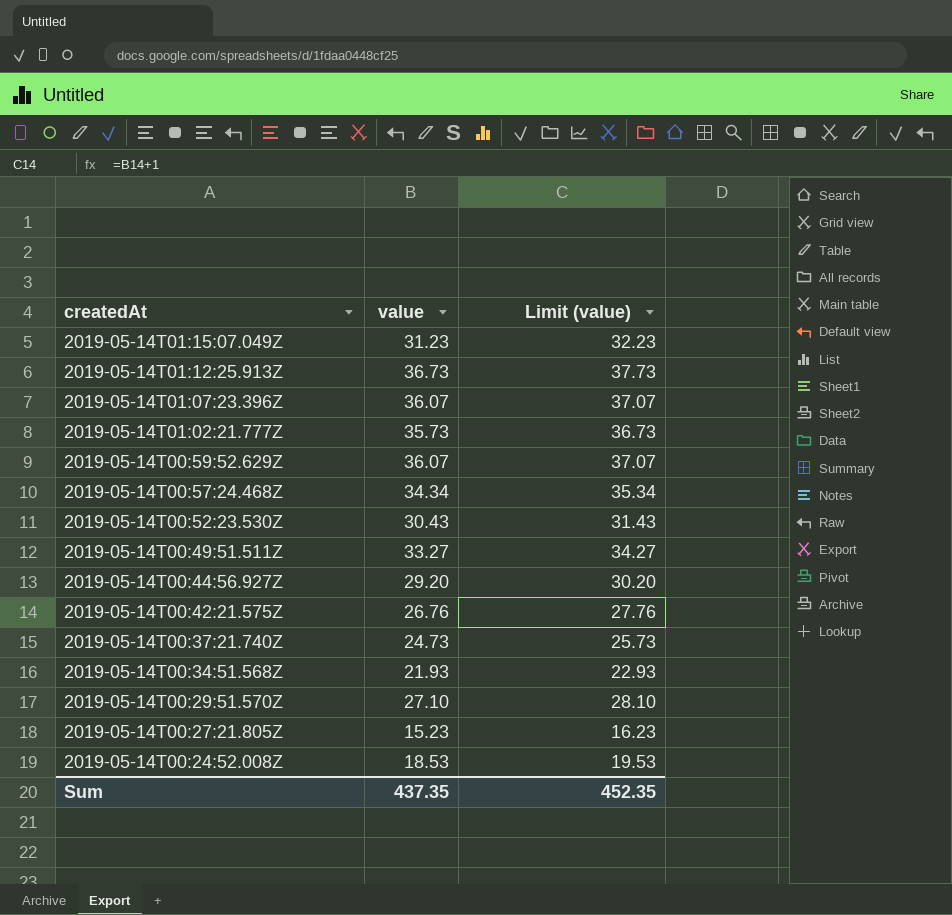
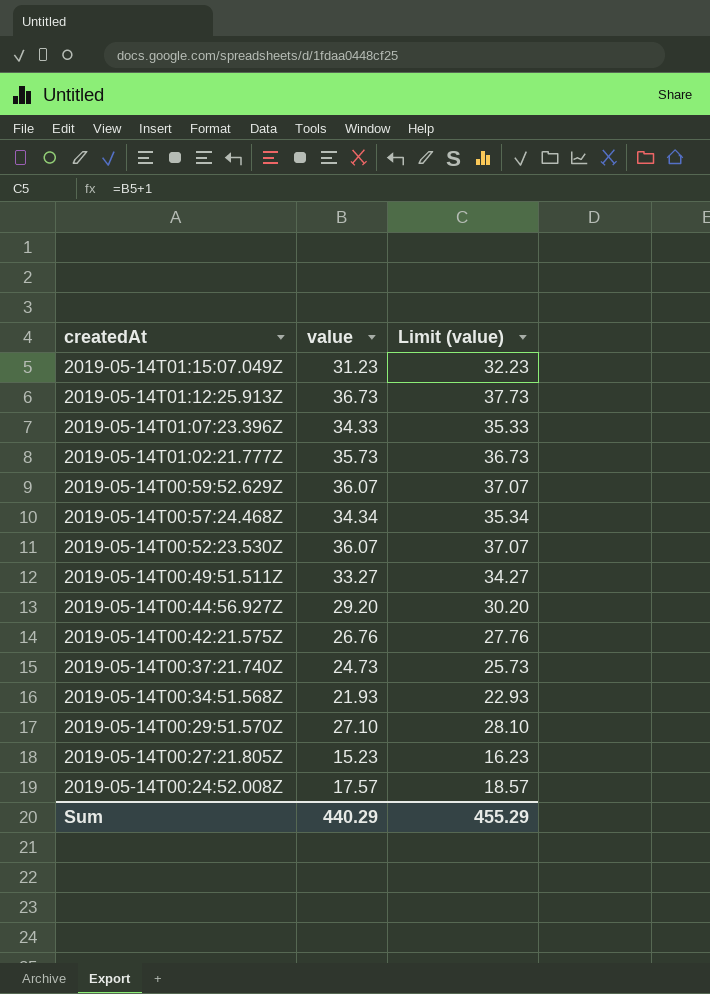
2019-05-14T01:07:23.396Z | value: 36.07 -> 34.33
2019-05-14T01:07:23.396Z | Limit (value): 37.07 -> 35.33
2019-05-14T00:52:23.530Z | value: 30.43 -> 36.07
2019-05-14T00:52:23.530Z | Limit (value): 31.43 -> 37.07
2019-05-14T00:24:52.008Z | value: 18.53 -> 17.57
2019-05-14T00:24:52.008Z | Limit (value): 19.53 -> 18.57
Sum | value: 437.35 -> 440.29
Sum | Limit (value): 452.35 -> 455.29

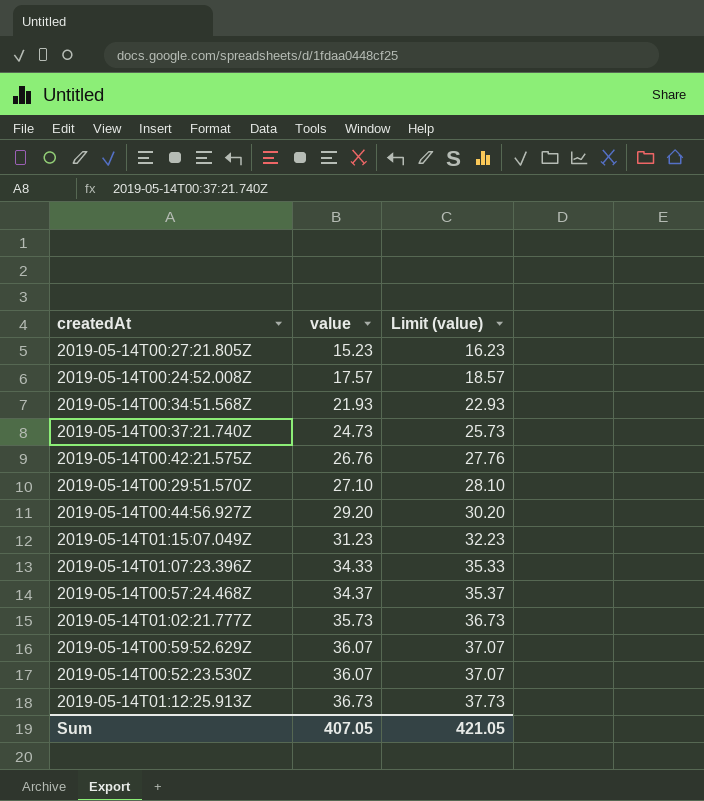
row order: createdAt descending -> value ascending
row 2019-05-14T00:49:51.511Z: 33.27 | 34.27 -> none
2019-05-14T00:57:24.468Z | value: 34.34 -> 34.37
2019-05-14T00:57:24.468Z | Limit (value): 35.34 -> 35.37
Sum | value: 440.29 -> 407.05
Sum | Limit (value): 455.29 -> 421.05

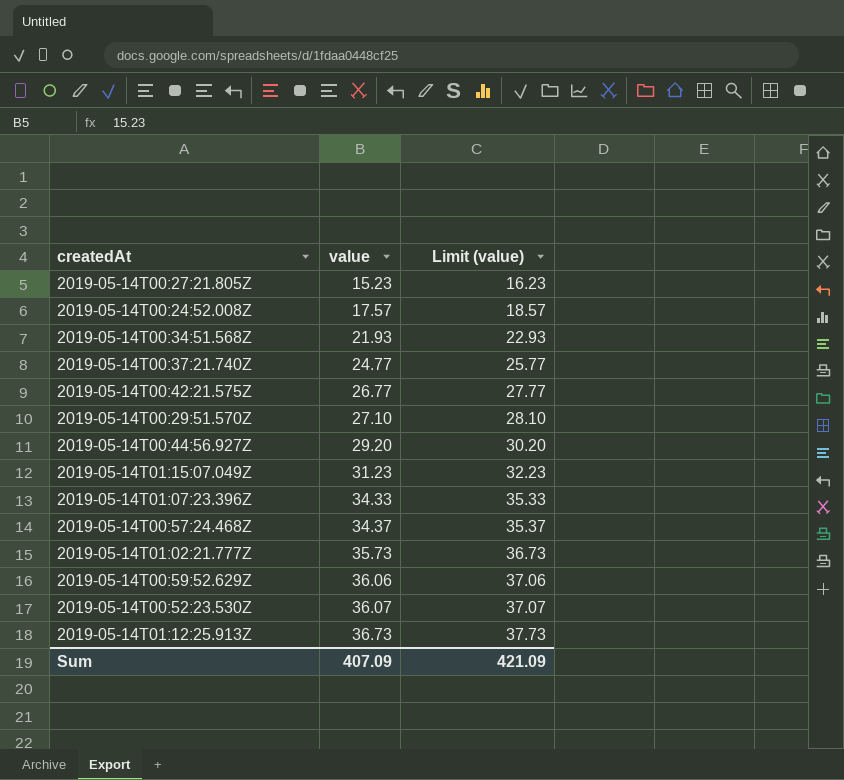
2019-05-14T00:37:21.740Z | value: 24.73 -> 24.77
2019-05-14T00:37:21.740Z | Limit (value): 25.73 -> 25.77
2019-05-14T00:42:21.575Z | value: 26.76 -> 26.77
2019-05-14T00:42:21.575Z | Limit (value): 27.76 -> 27.77
2019-05-14T00:59:52.629Z | value: 36.07 -> 36.06
2019-05-14T00:59:52.629Z | Limit (value): 37.07 -> 37.06
Sum | value: 407.05 -> 407.09
Sum | Limit (value): 421.05 -> 421.09

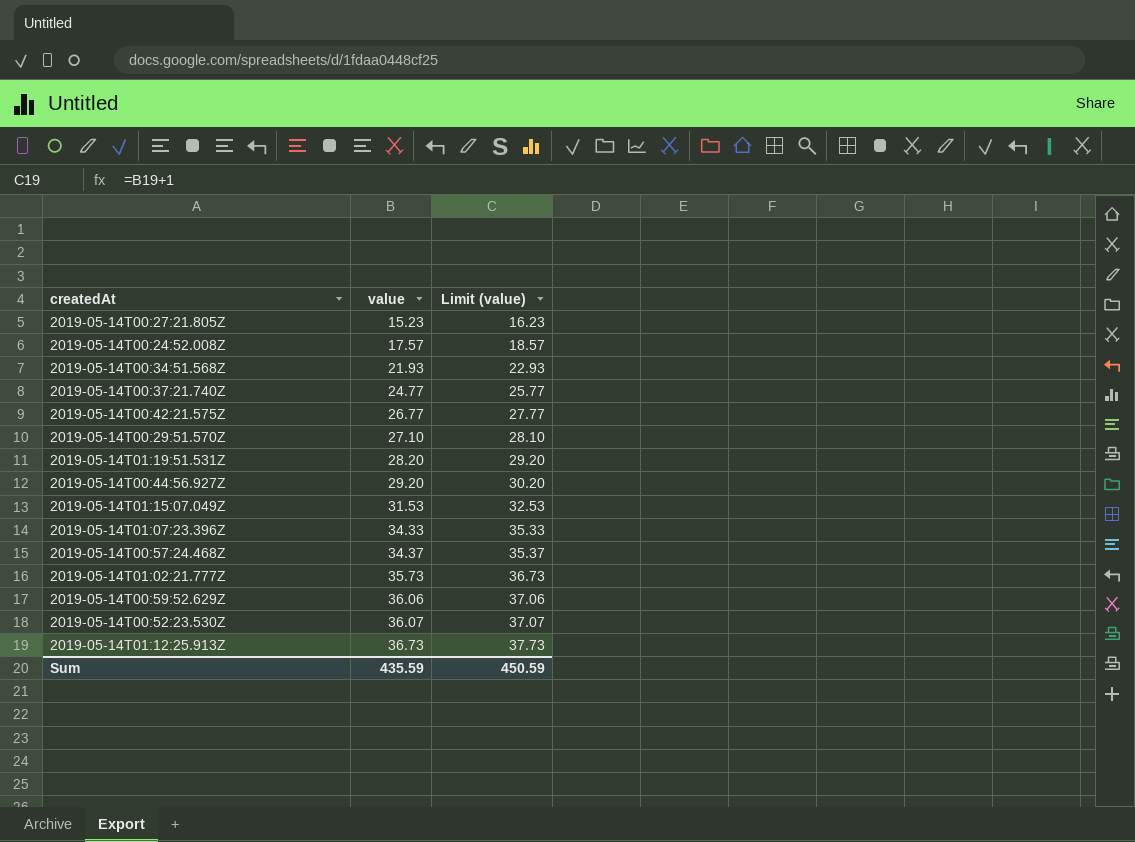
row 2019-05-14T01:19:51.531Z: none -> 28.20 | 29.20
2019-05-14T01:15:07.049Z | value: 31.23 -> 31.53
2019-05-14T01:15:07.049Z | Limit (value): 32.23 -> 32.53
Sum | value: 407.09 -> 435.59
Sum | Limit (value): 421.09 -> 450.59

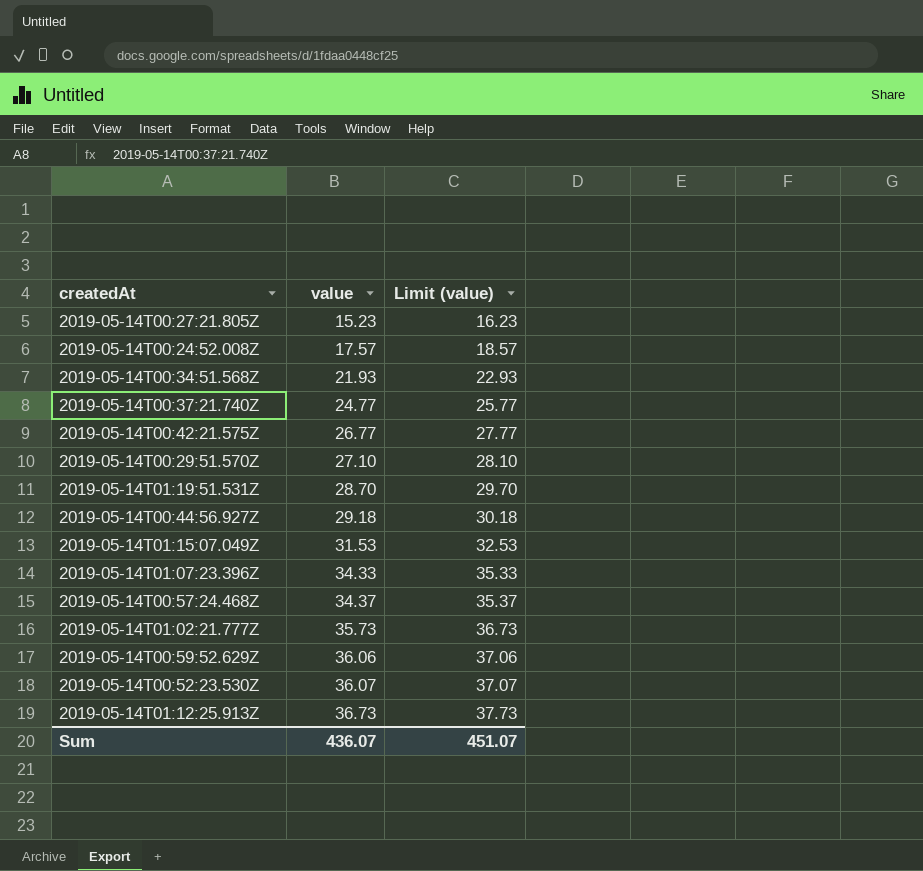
2019-05-14T01:19:51.531Z | value: 28.20 -> 28.70
2019-05-14T01:19:51.531Z | Limit (value): 29.20 -> 29.70
2019-05-14T00:44:56.927Z | value: 29.20 -> 29.18
2019-05-14T00:44:56.927Z | Limit (value): 30.20 -> 30.18
Sum | value: 435.59 -> 436.07
Sum | Limit (value): 450.59 -> 451.07

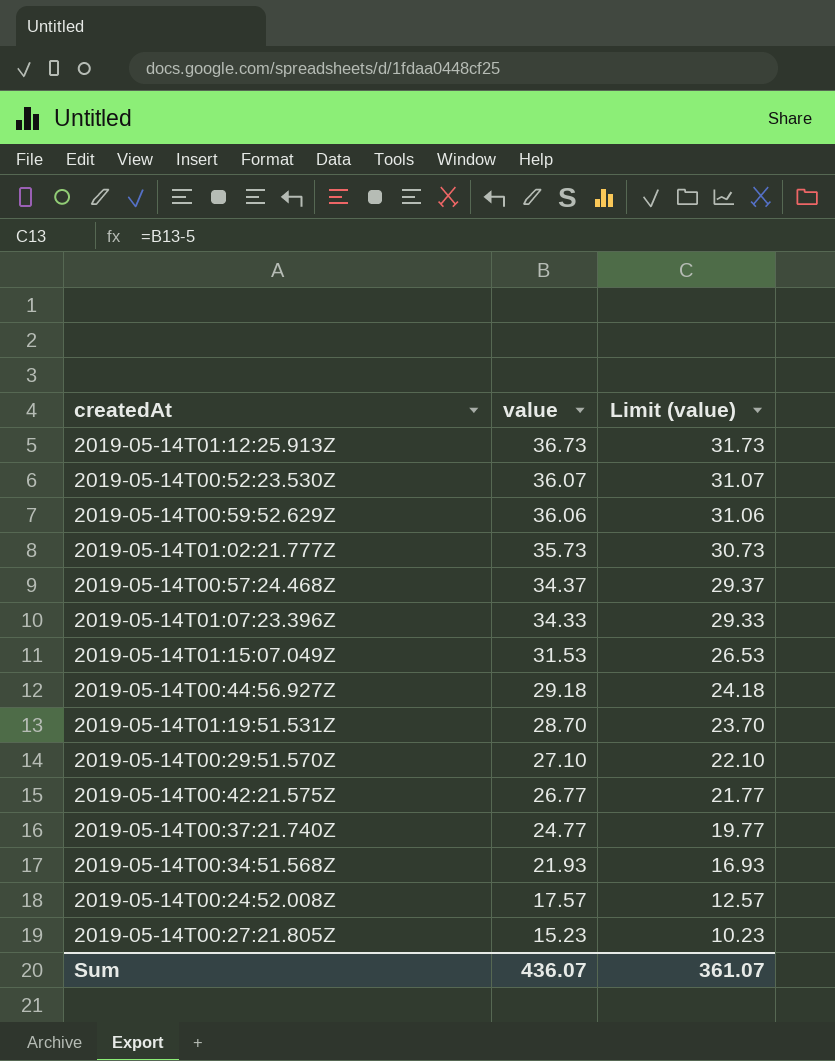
row order: value ascending -> value descending
column Limit (value) | formula: [value] + 1 -> [value] - 5
Sum | Limit (value): 451.07 -> 361.07

